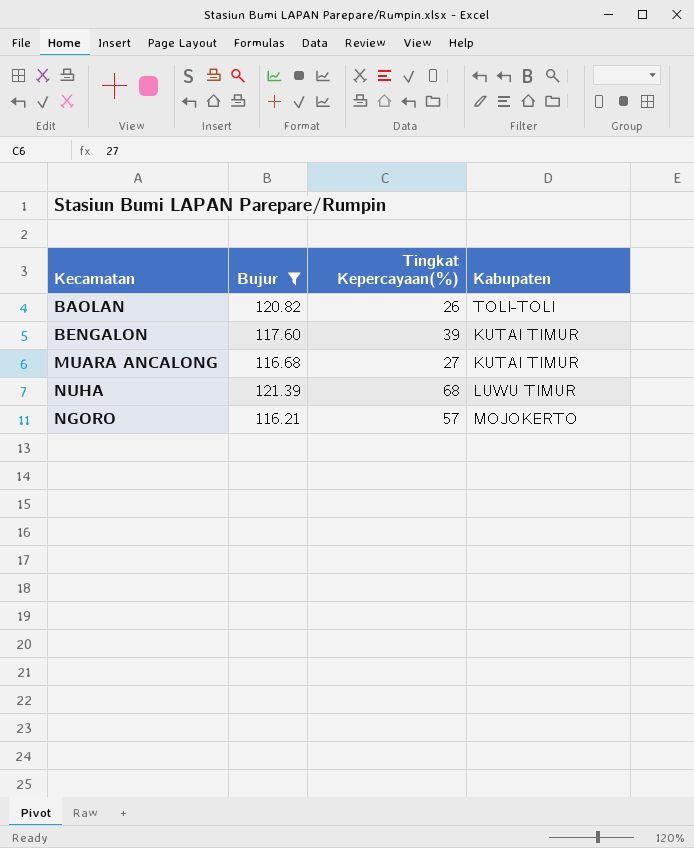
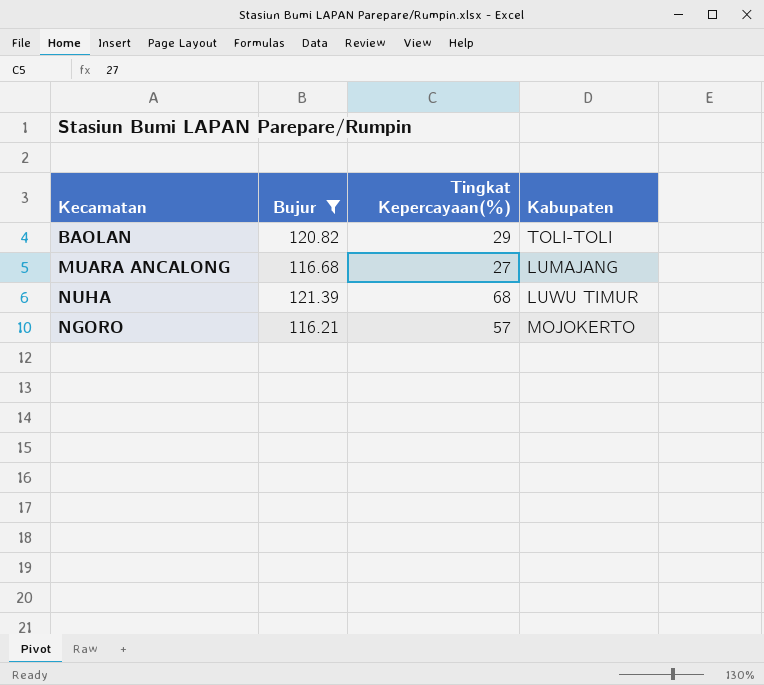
row BENGALON: 117.60 | 39 | KUTAI TIMUR -> none
BAOLAN | Tingkat Kepercayaan(%): 26 -> 29
MUARA ANCALONG | Kabupaten: KUTAI TIMUR -> LUMAJANG

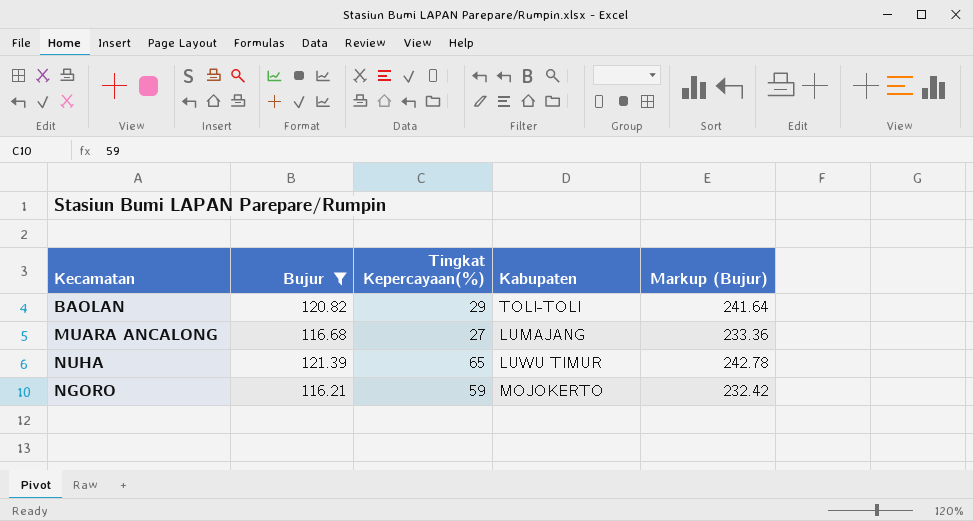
column Markup (Bujur) | formula: none -> [Bujur] * 2
NUHA | Tingkat Kepercayaan(%): 68 -> 65
NGORO | Tingkat Kepercayaan(%): 57 -> 59

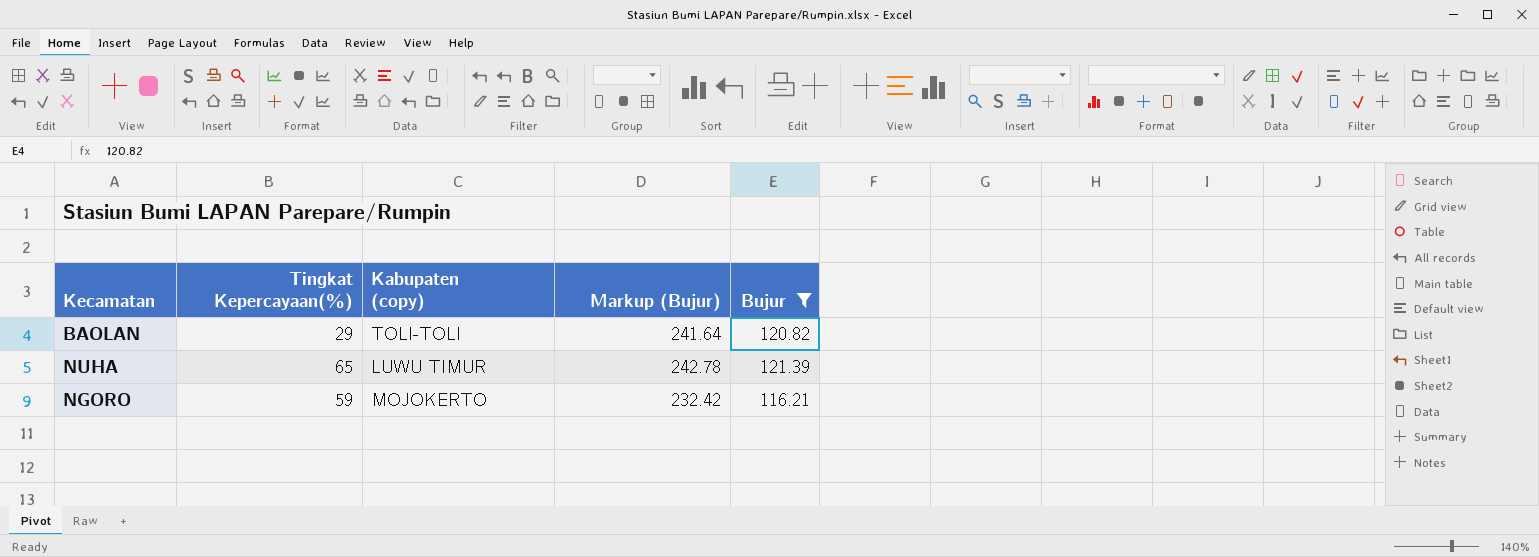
column name: Kabupaten -> Kabupaten (copy)
column Bujur | position: 2 -> 5
row MUARA ANCALONG: 116.68 | 27 | LUMAJANG | 233.36 -> none

